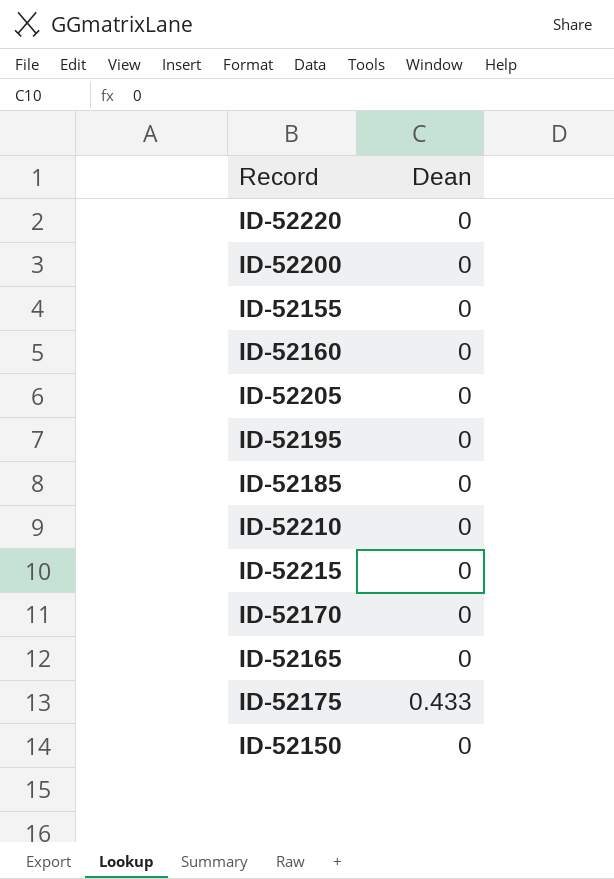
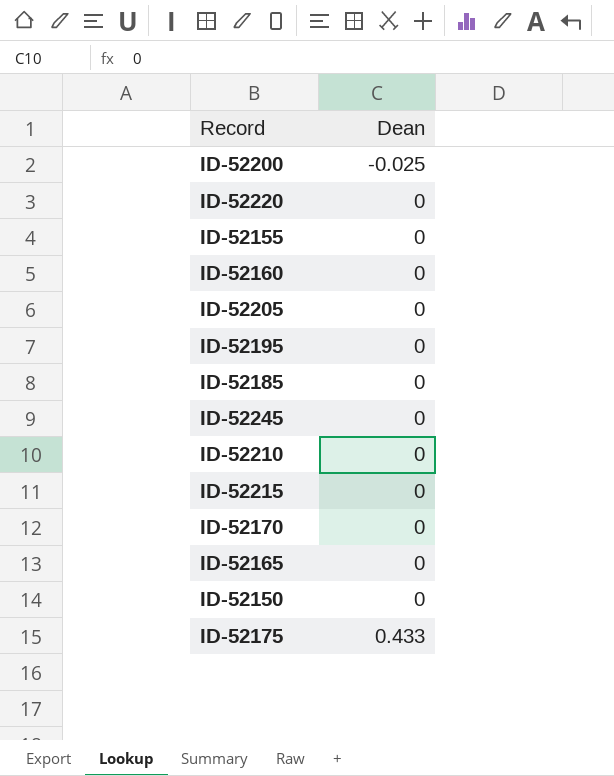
row order: none -> Dean ascending
ID-52200 | Dean: 0 -> -0.025
row ID-52245: none -> 0

